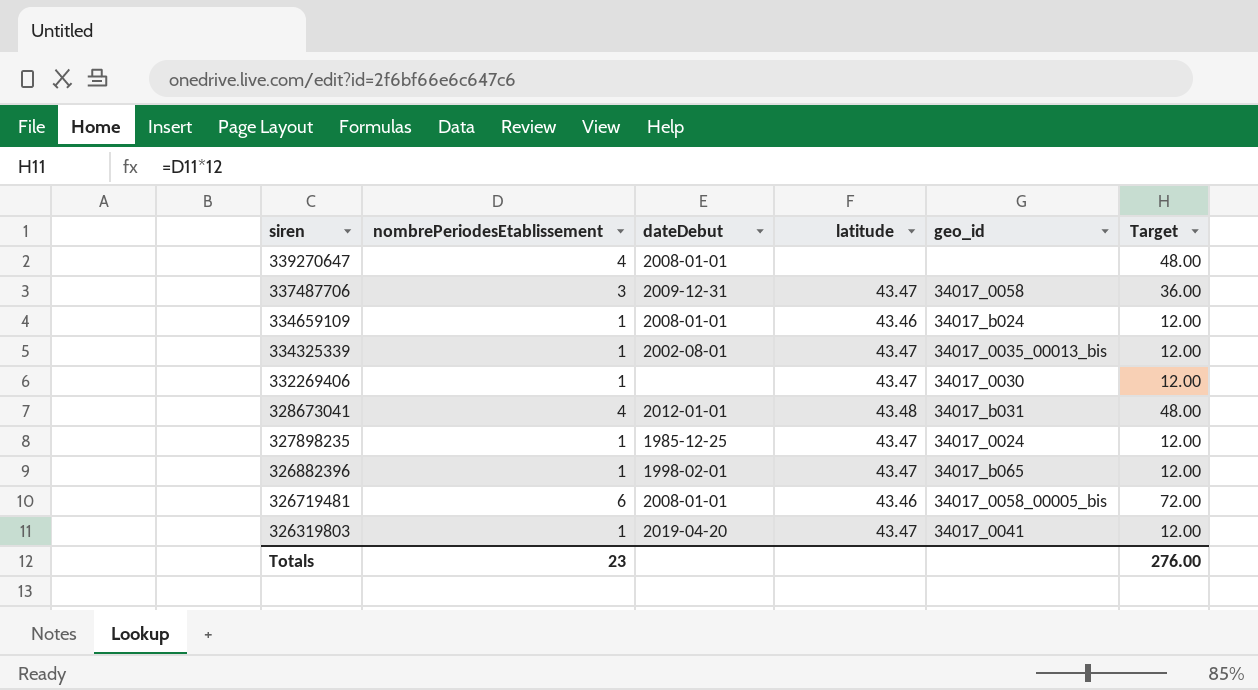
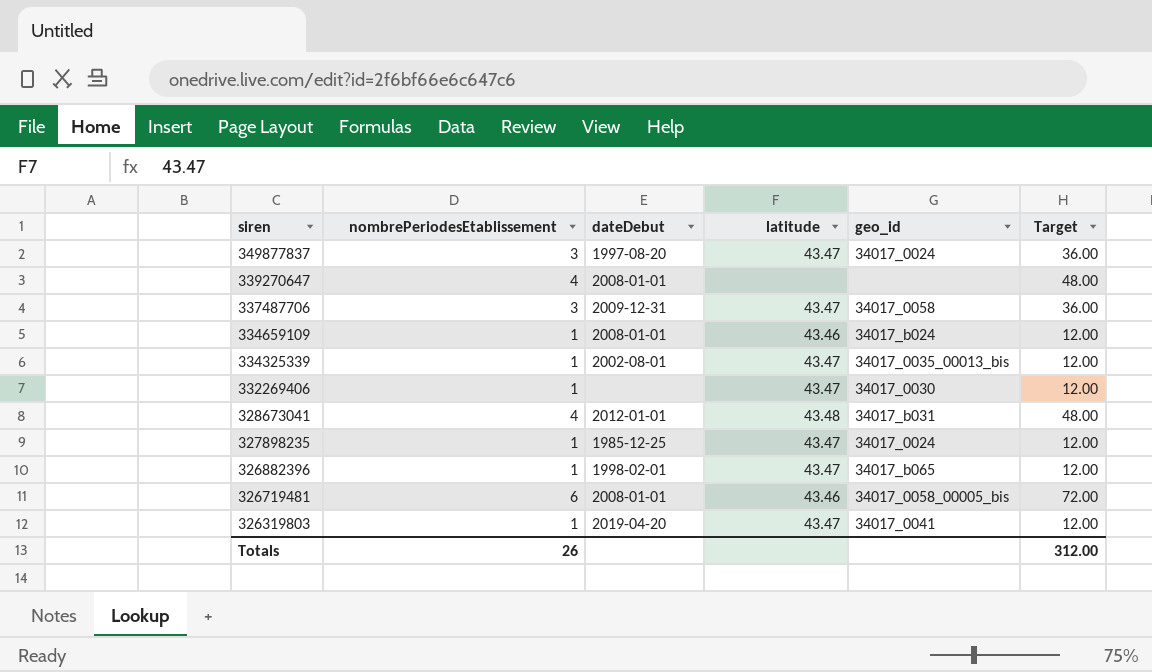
row 349877837: none -> 3 | 1997-08-20 | 43.47 | 34017_0024 | 36.00
Totals | nombrePeriodesEtablissement: 23 -> 26
Totals | Target: 276.00 -> 312.00

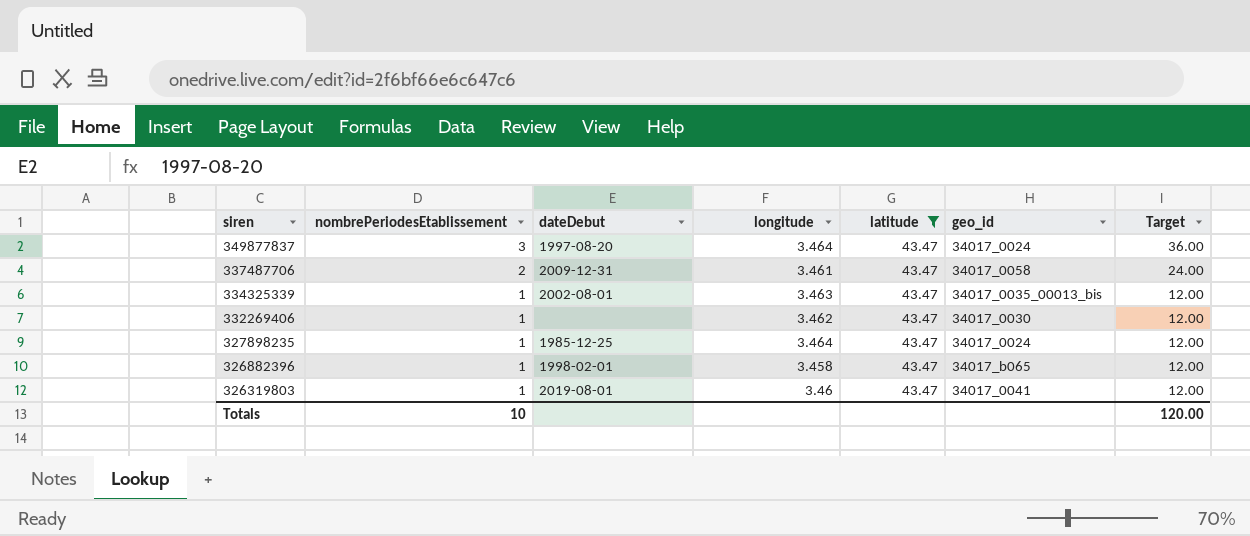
filter: none -> latitude = 43.47
column longitude | position: none -> 4
337487706 | nombrePeriodesEtablissement: 3 -> 2
337487706 | Target: 36.00 -> 24.00
326319803 | dateDebut: 2019-04-20 -> 2019-08-01
Totals | nombrePeriodesEtablissement: 26 -> 10
Totals | Target: 312.00 -> 120.00

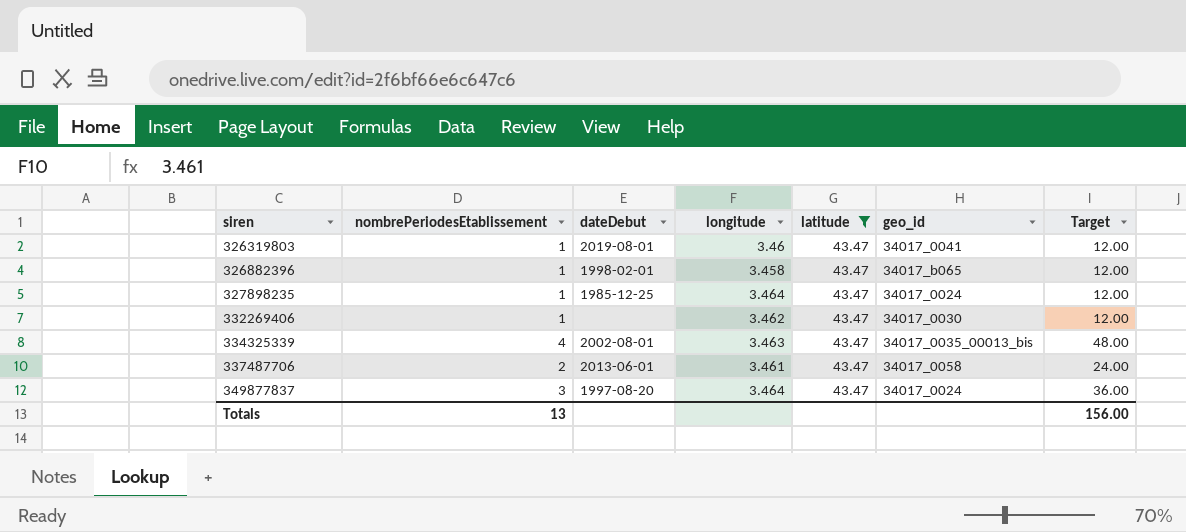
row order: siren descending -> siren ascending
334325339 | nombrePeriodesEtablissement: 1 -> 4
334325339 | Target: 12.00 -> 48.00
337487706 | dateDebut: 2009-12-31 -> 2013-06-01
Totals | nombrePeriodesEtablissement: 10 -> 13
Totals | Target: 120.00 -> 156.00

